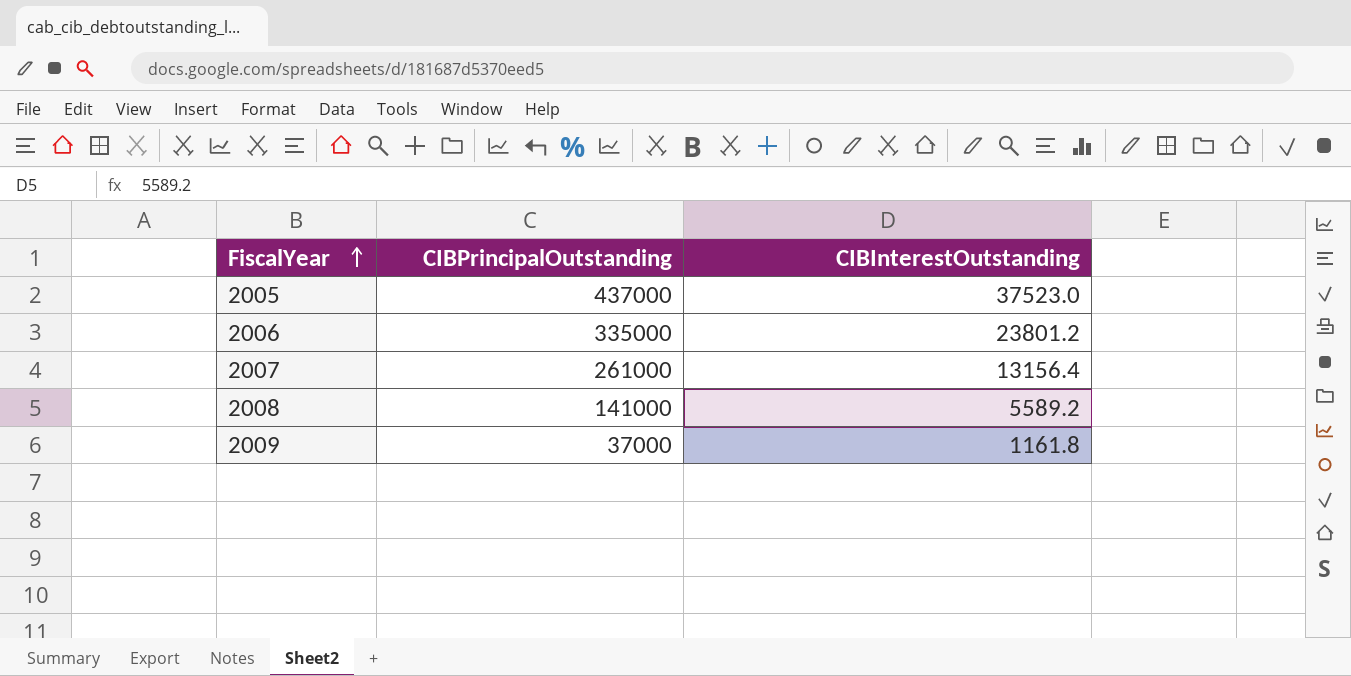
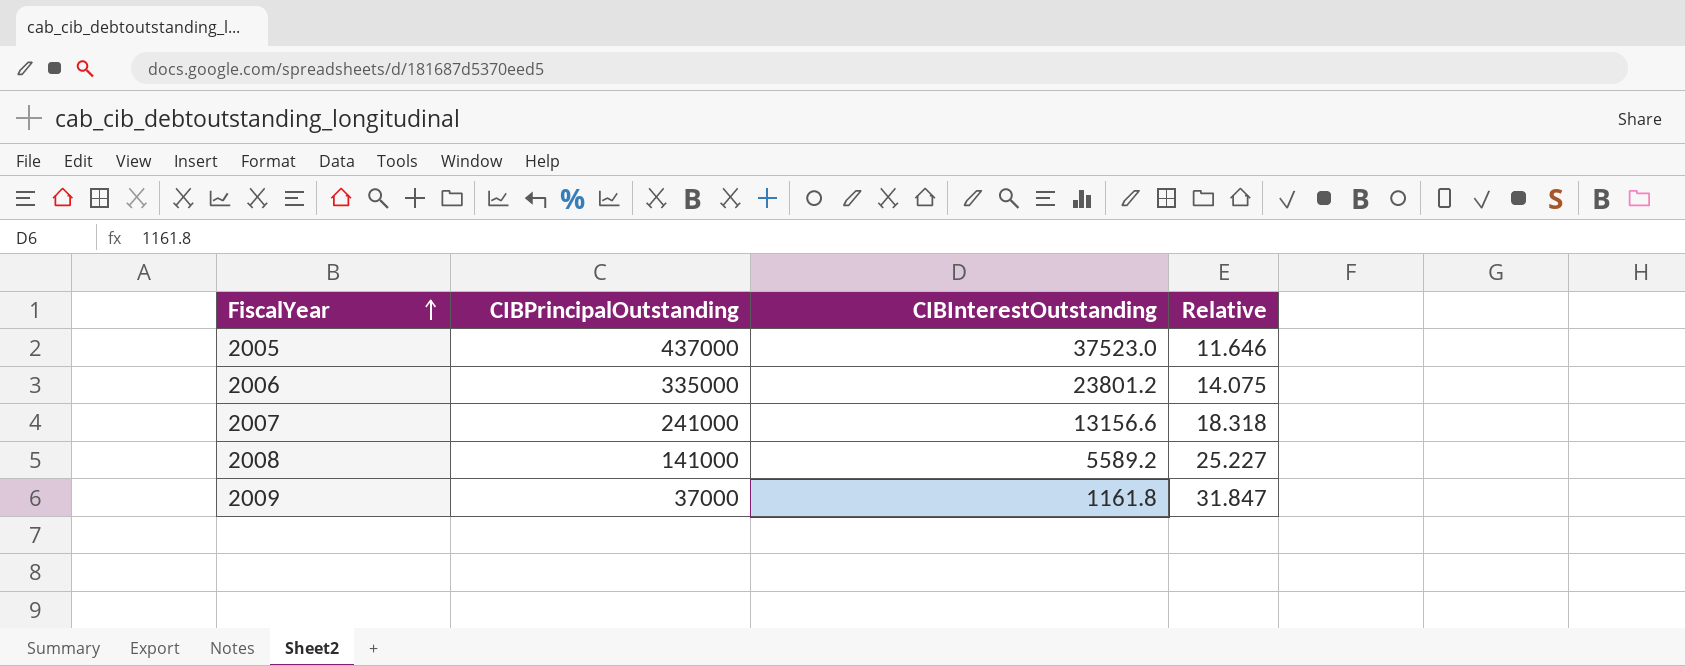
column Relative | formula: none -> [CIBPrincipalOutstanding] / [CIBInterestOutstanding]
2007 | CIBPrincipalOutstanding: 261000 -> 241000
2007 | CIBInterestOutstanding: 13156.4 -> 13156.6

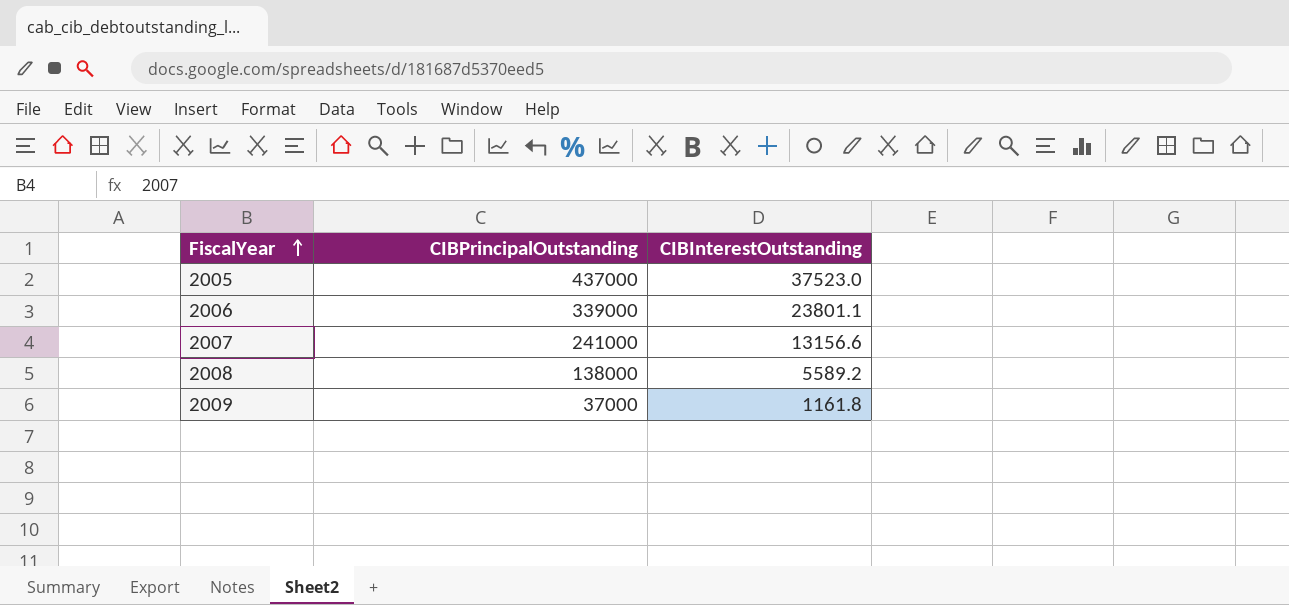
column Relative | formula: [CIBPrincipalOutstanding] / [CIBInterestOutstanding] -> none
2006 | CIBPrincipalOutstanding: 335000 -> 339000
2006 | CIBInterestOutstanding: 23801.2 -> 23801.1
2008 | CIBPrincipalOutstanding: 141000 -> 138000

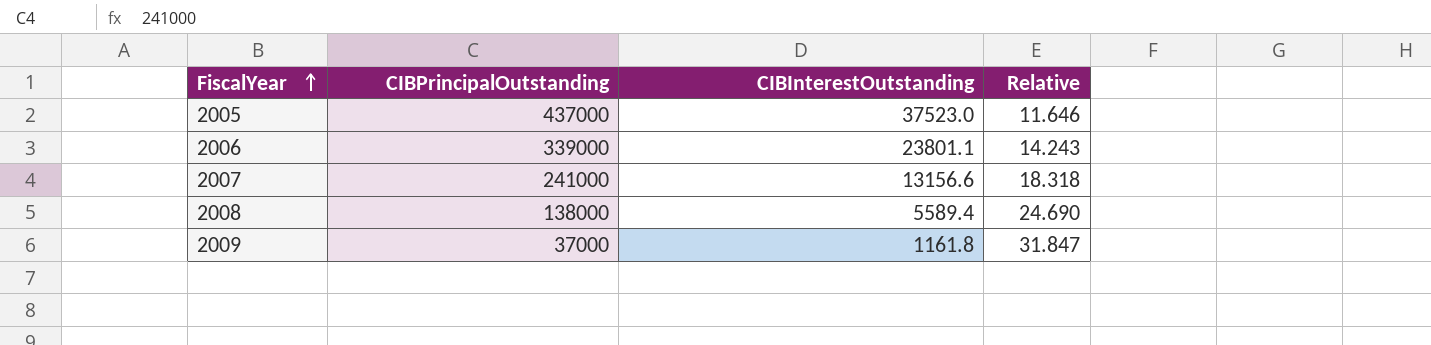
column Relative | formula: none -> [CIBPrincipalOutstanding] / [CIBInterestOutstanding]
2008 | CIBInterestOutstanding: 5589.2 -> 5589.4

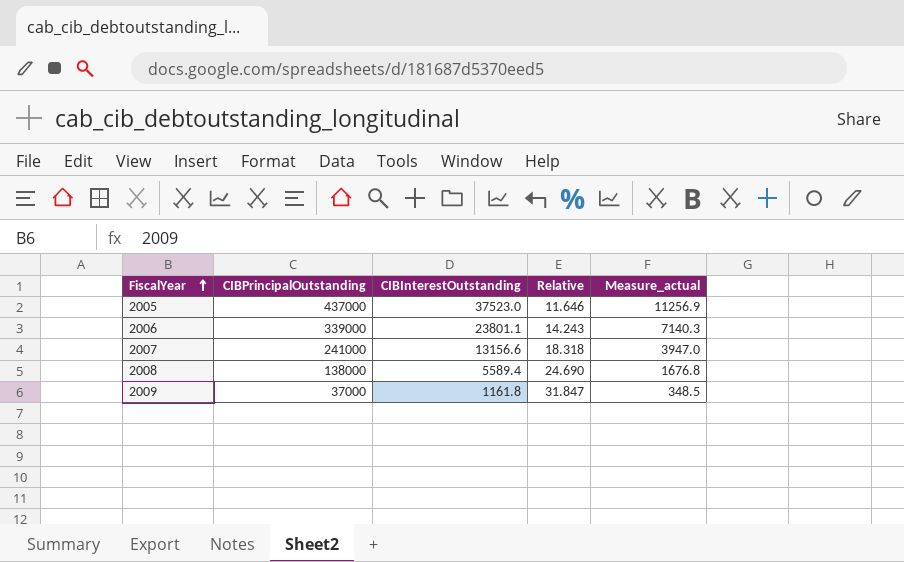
column Measure_actual | formula: none -> [CIBInterestOutstanding] * 0.3

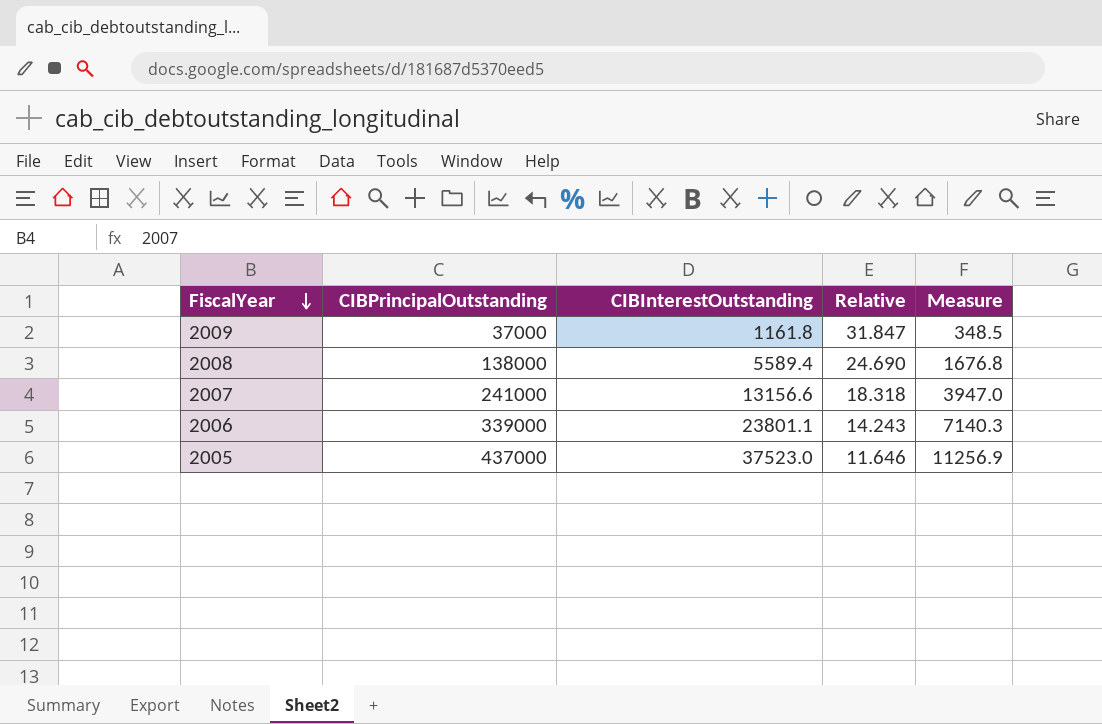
row order: FiscalYear ascending -> FiscalYear descending
column name: Measure_actual -> Measure

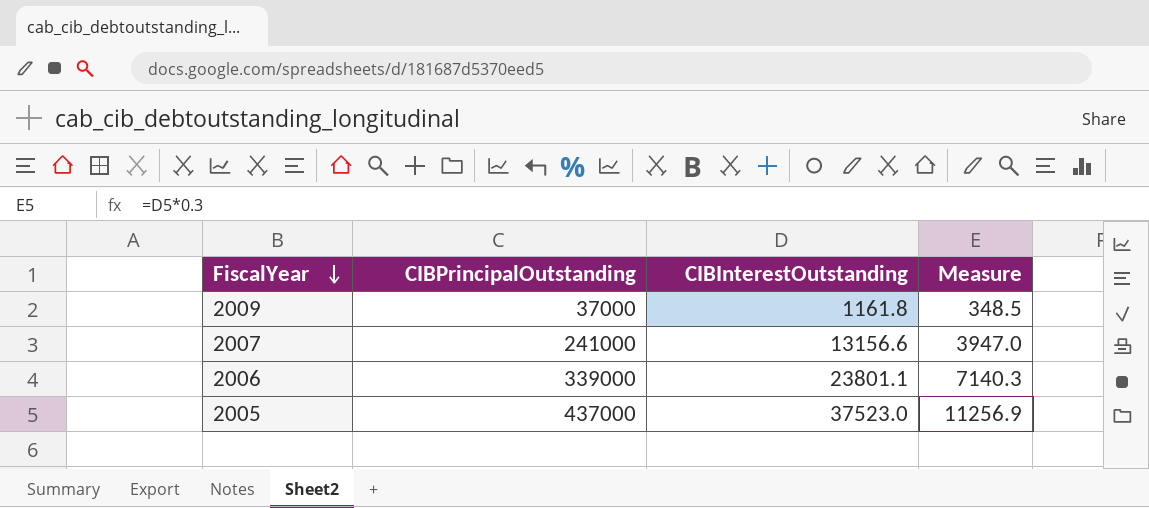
column Relative | formula: [CIBPrincipalOutstanding] / [CIBInterestOutstanding] -> none
row 2008: 138000 | 5589.4 | 24.690 | 1676.8 -> none

